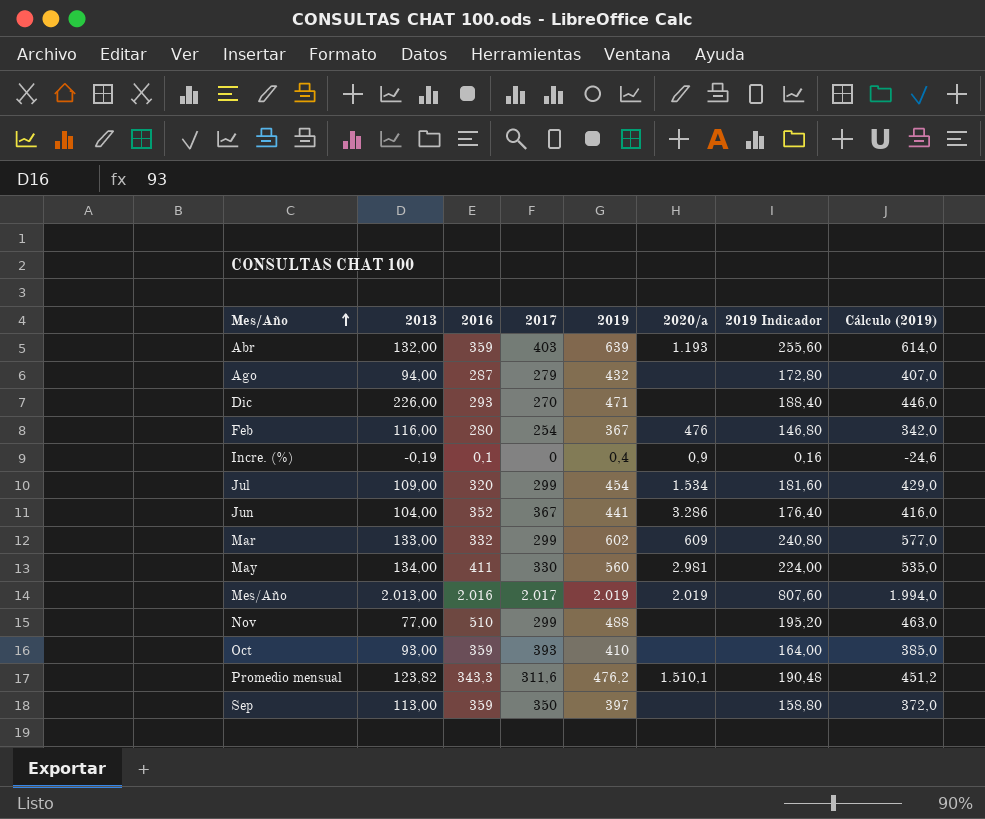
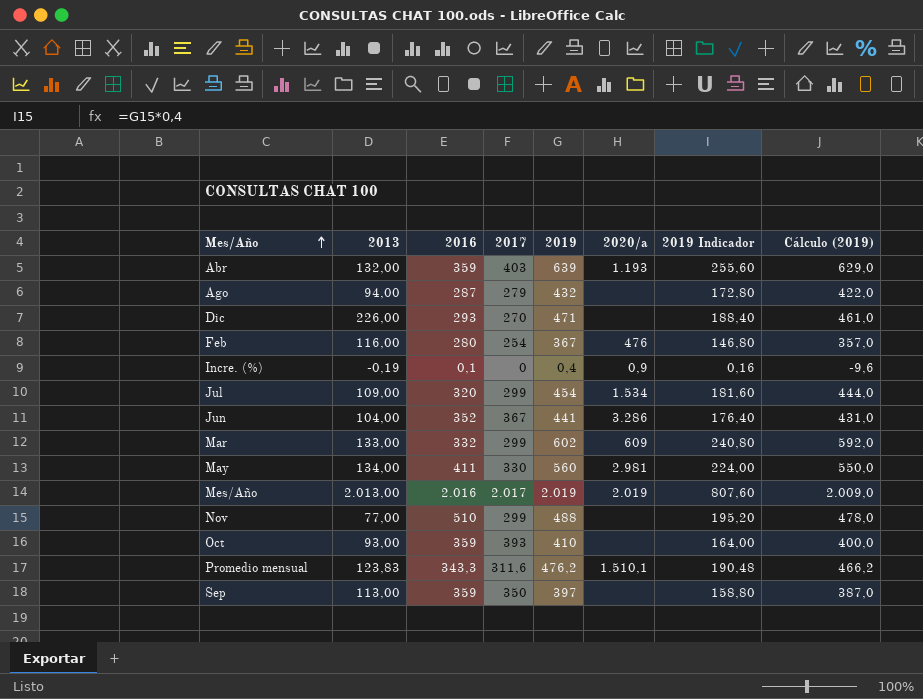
column Cálculo (2019) | formula: [2019] - 25 -> [2019] - 10
Promedio mensual | 2013: 123,82 -> 123,83

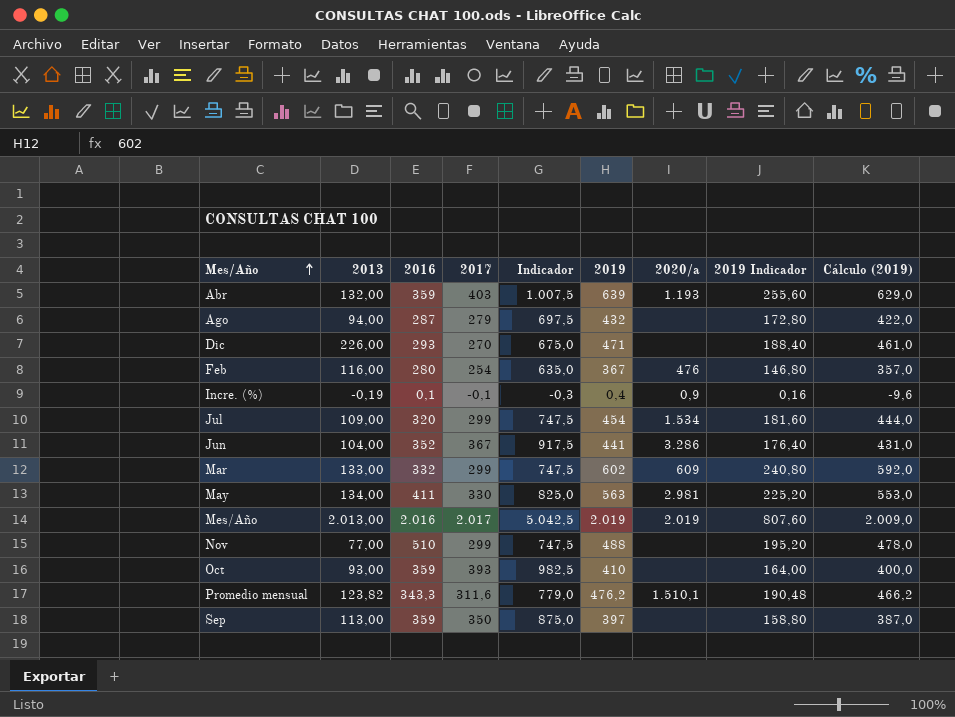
column Indicador | formula: none -> [2017] * 2,5
Incre. (%) | 2017: 0 -> -0,1
May | 2019: 560 -> 563
May | 2019 Indicador: 224,00 -> 225,20
May | Cálculo (2019): 550,0 -> 553,0
Promedio mensual | 2013: 123,83 -> 123,82

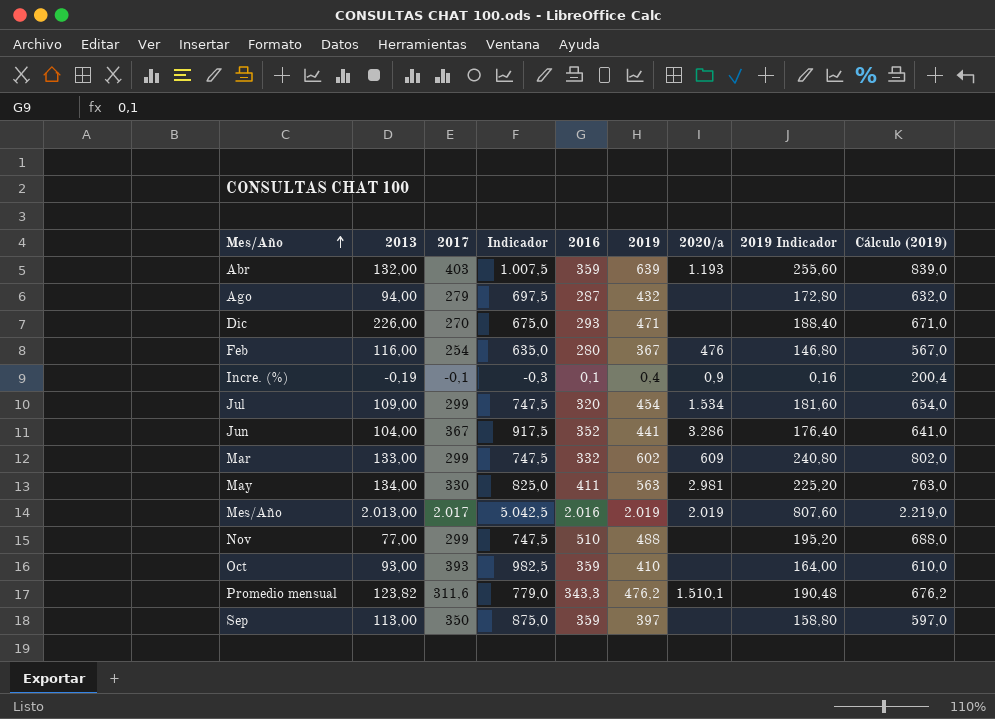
column 2016 | position: 3 -> 5
column Cálculo (2019) | formula: [2019] - 10 -> [2019] + 200

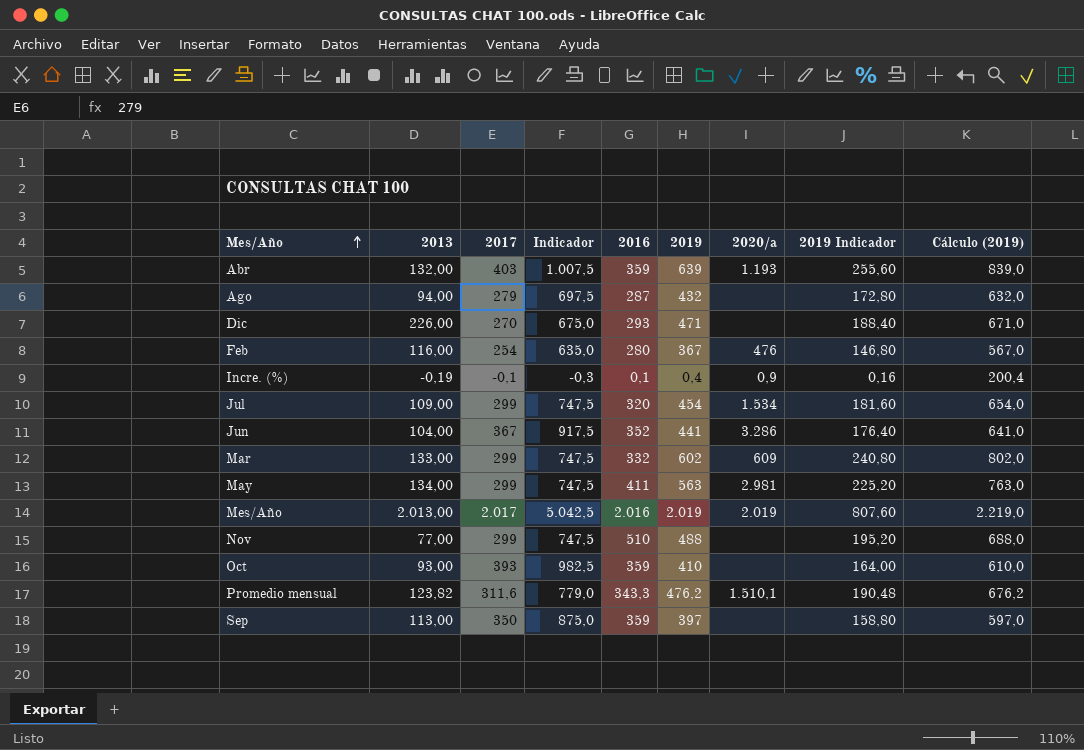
May | 2017: 330 -> 299
May | Indicador: 825,0 -> 747,5

